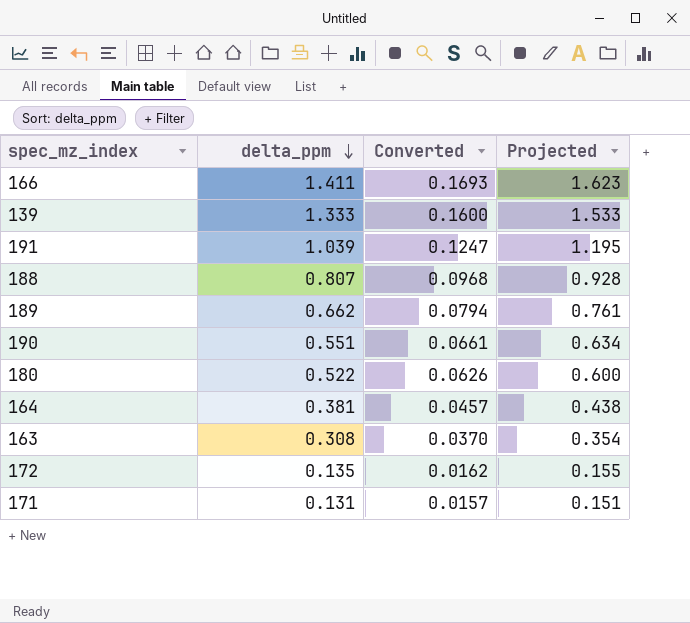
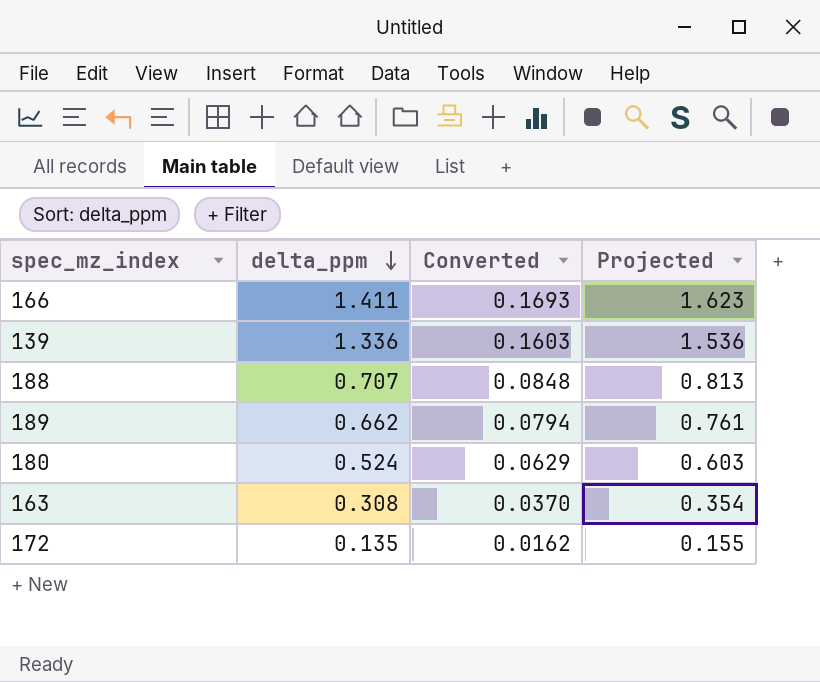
row 191: 1.039 | 0.1247 | 1.195 -> none
row 190: 0.551 | 0.0661 | 0.634 -> none
row 164: 0.381 | 0.0457 | 0.438 -> none
row 171: 0.131 | 0.0157 | 0.151 -> none
139 | delta_ppm: 1.333 -> 1.336
139 | Converted: 0.1600 -> 0.1603
139 | Projected: 1.533 -> 1.536
188 | delta_ppm: 0.807 -> 0.707
188 | Converted: 0.0968 -> 0.0848
188 | Projected: 0.928 -> 0.813
180 | delta_ppm: 0.522 -> 0.524
180 | Converted: 0.0626 -> 0.0629
180 | Projected: 0.600 -> 0.603

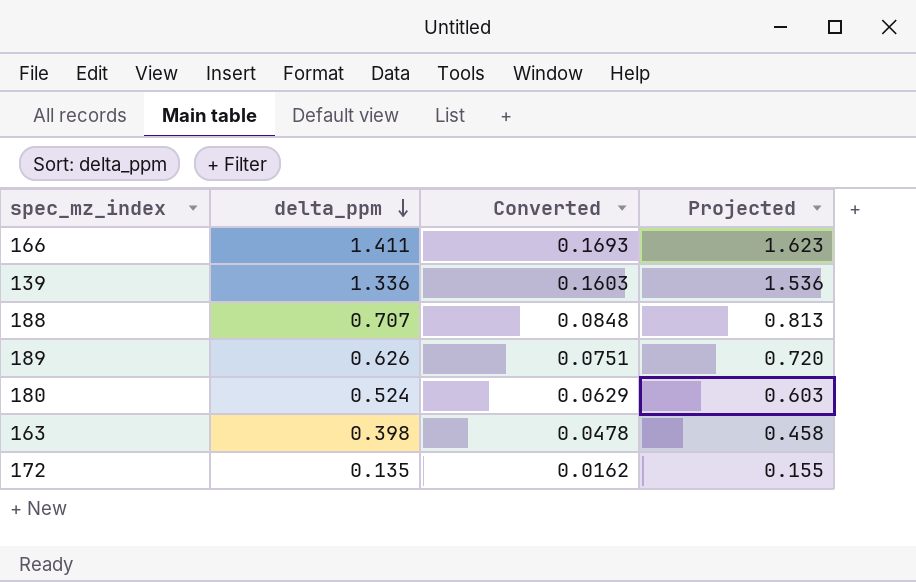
189 | delta_ppm: 0.662 -> 0.626
189 | Converted: 0.0794 -> 0.0751
189 | Projected: 0.761 -> 0.720
163 | delta_ppm: 0.308 -> 0.398
163 | Converted: 0.0370 -> 0.0478
163 | Projected: 0.354 -> 0.458

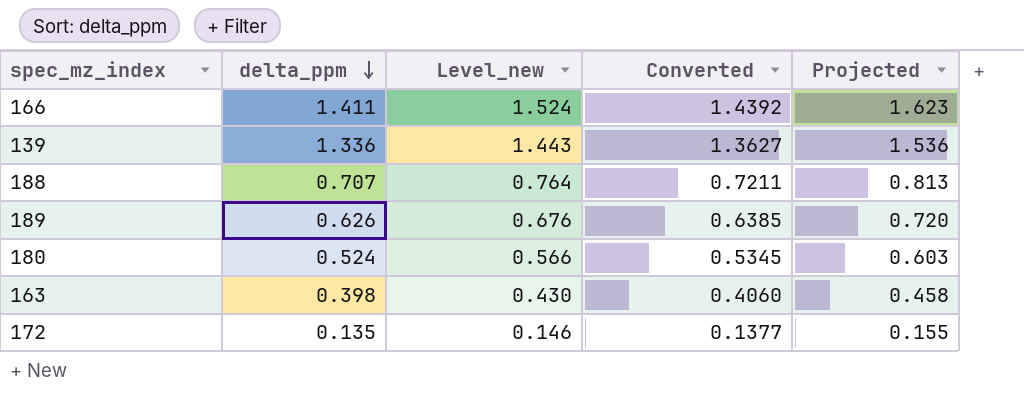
column Level_new | formula: none -> [delta_ppm] * 1.08
column Converted | formula: [delta_ppm] * 0.12 -> [delta_ppm] * 1.02

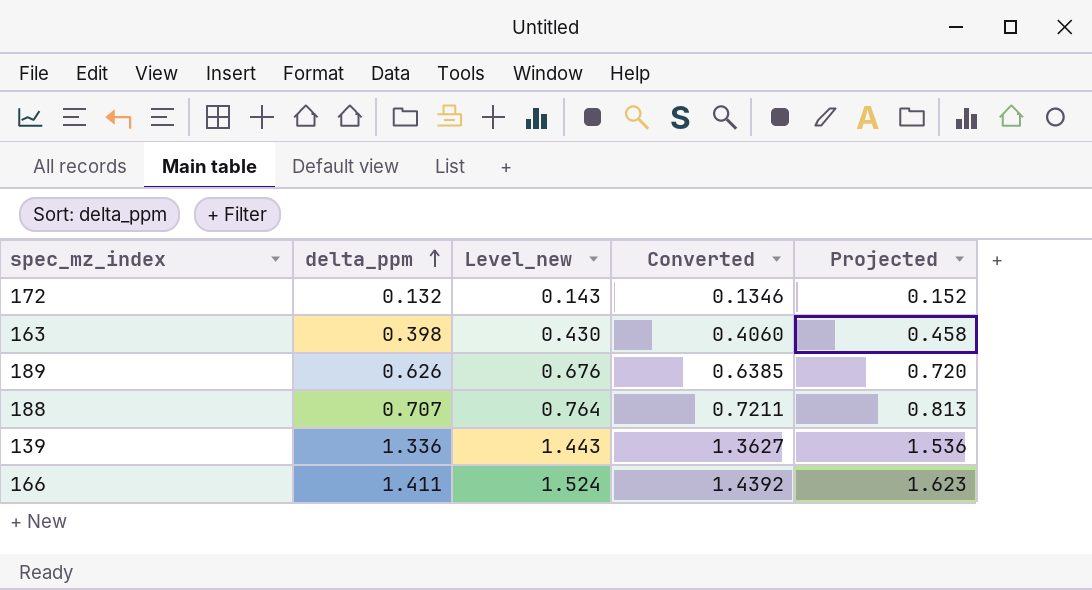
row order: delta_ppm descending -> delta_ppm ascending
row 180: 0.524 | 0.566 | 0.5345 | 0.603 -> none
172 | delta_ppm: 0.135 -> 0.132
172 | Level_new: 0.146 -> 0.143
172 | Converted: 0.1377 -> 0.1346
172 | Projected: 0.155 -> 0.152

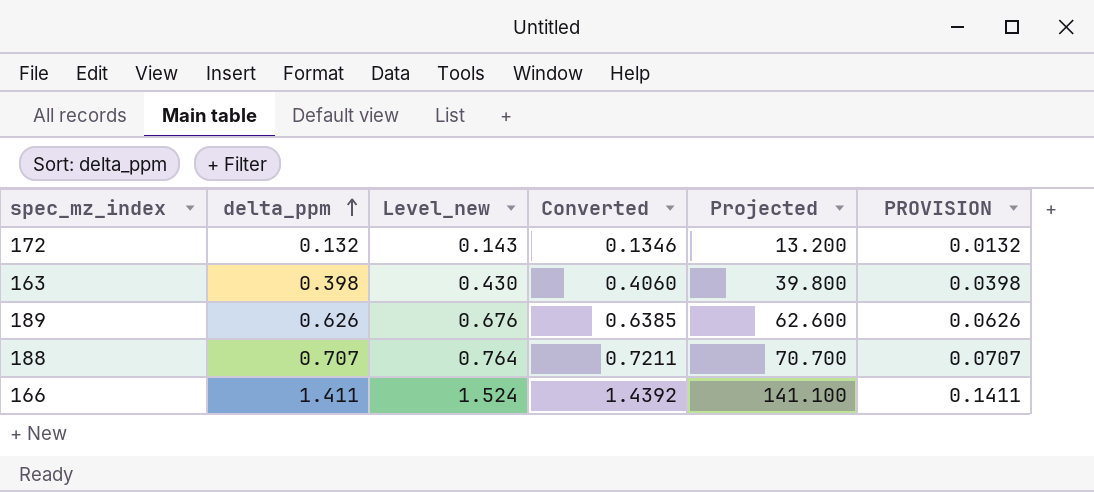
column Projected | formula: [delta_ppm] * 1.15 -> [delta_ppm] * 100
column PROVISION | formula: none -> [delta_ppm] * 0.1
row 139: 1.336 | 1.443 | 1.3627 | 1.536 -> none

